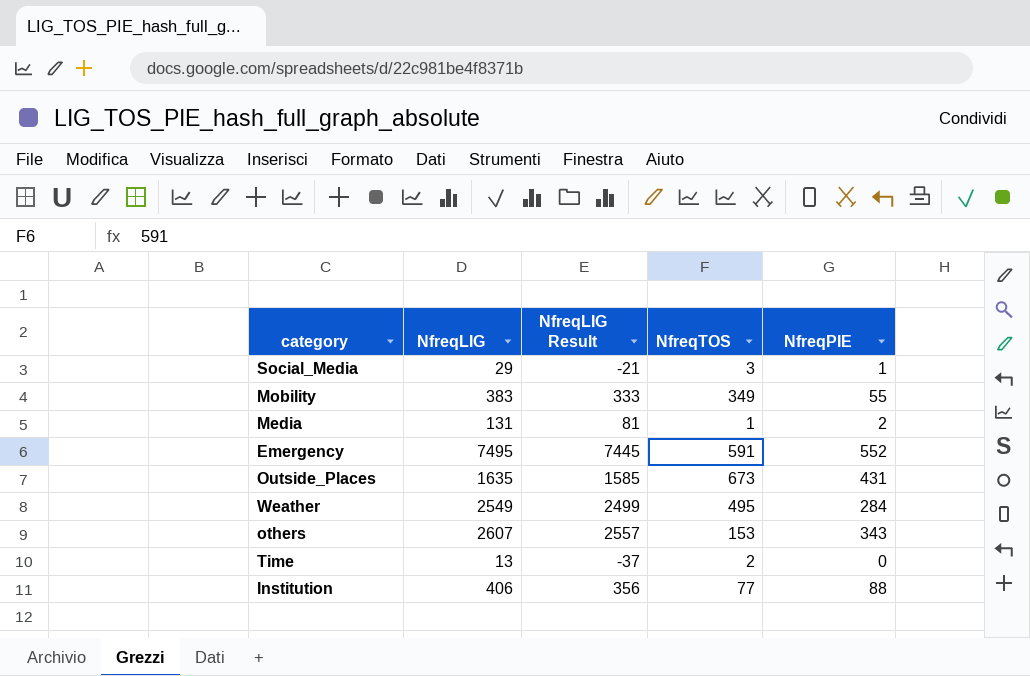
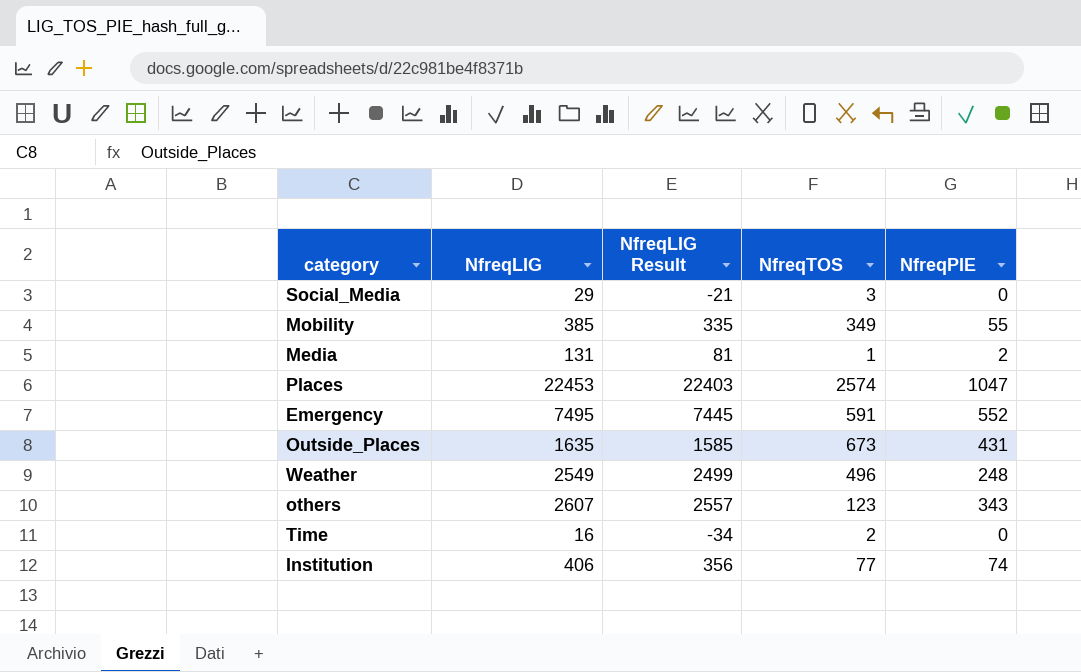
Social_Media | NfreqPIE: 1 -> 0
Mobility | NfreqLIG: 383 -> 385
Mobility | NfreqLIG Result: 333 -> 335
row Places: none -> 22453 | 22403 | 2574 | 1047
Weather | NfreqTOS: 495 -> 496
Weather | NfreqPIE: 284 -> 248
others | NfreqTOS: 153 -> 123
Time | NfreqLIG: 13 -> 16
Time | NfreqLIG Result: -37 -> -34
Institution | NfreqPIE: 88 -> 74

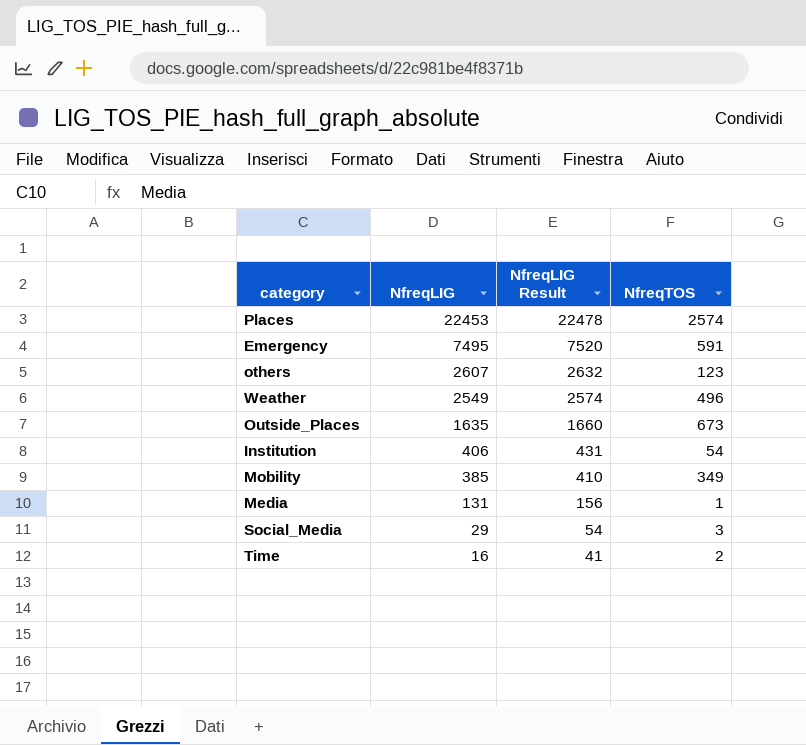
row order: none -> NfreqLIG descending
column NfreqPIE | position: 5 -> none
column NfreqLIG Result | formula: [NfreqLIG] - 50 -> [NfreqLIG] + 25
Institution | NfreqTOS: 77 -> 54

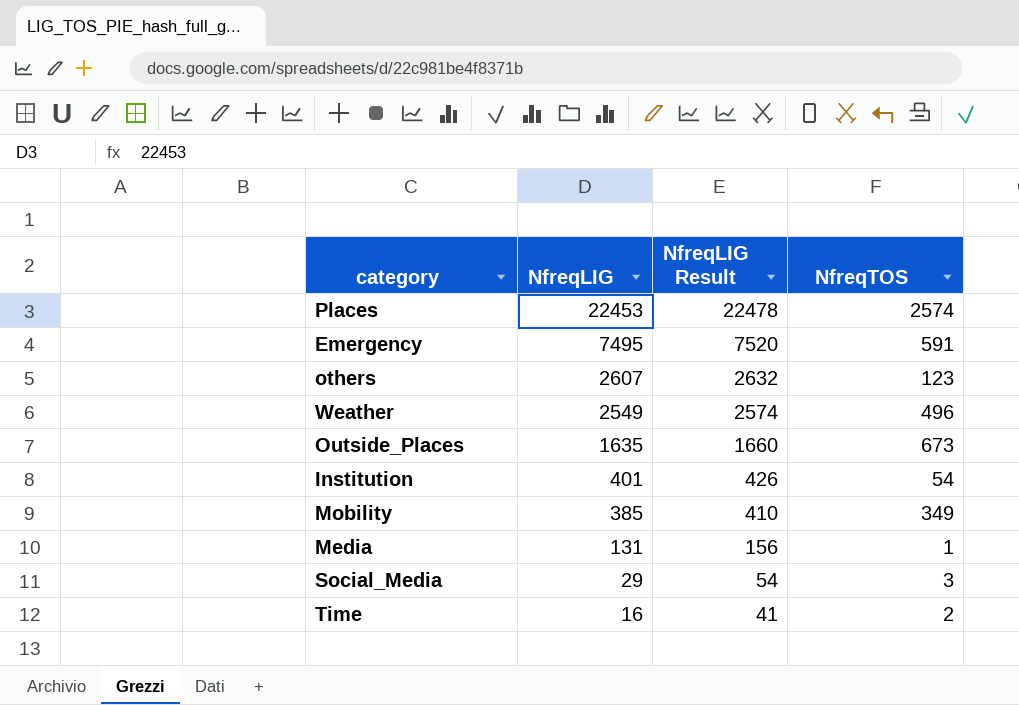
Institution | NfreqLIG: 406 -> 401
Institution | NfreqLIG Result: 431 -> 426

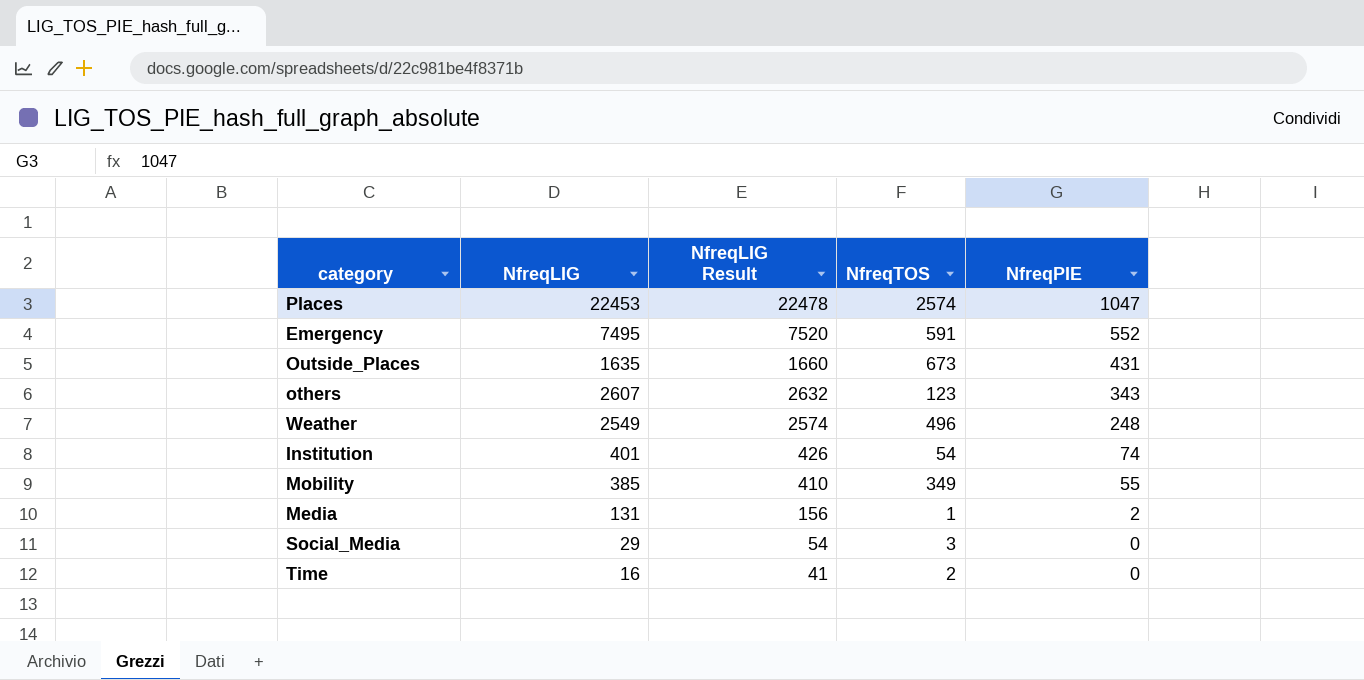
row order: NfreqLIG descending -> NfreqPIE descending
column NfreqPIE | position: none -> 5

